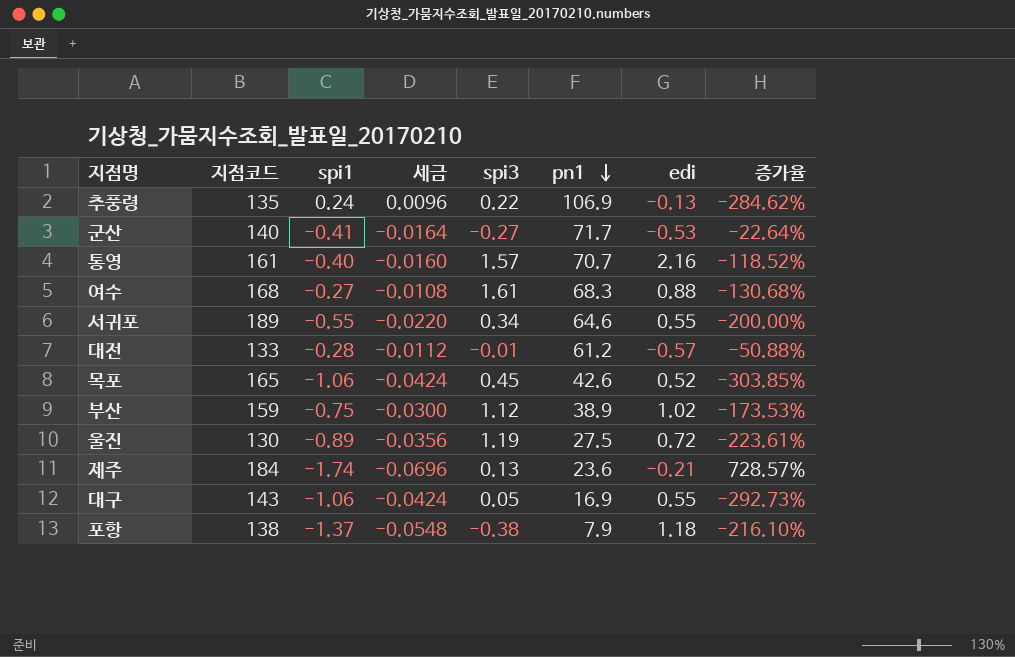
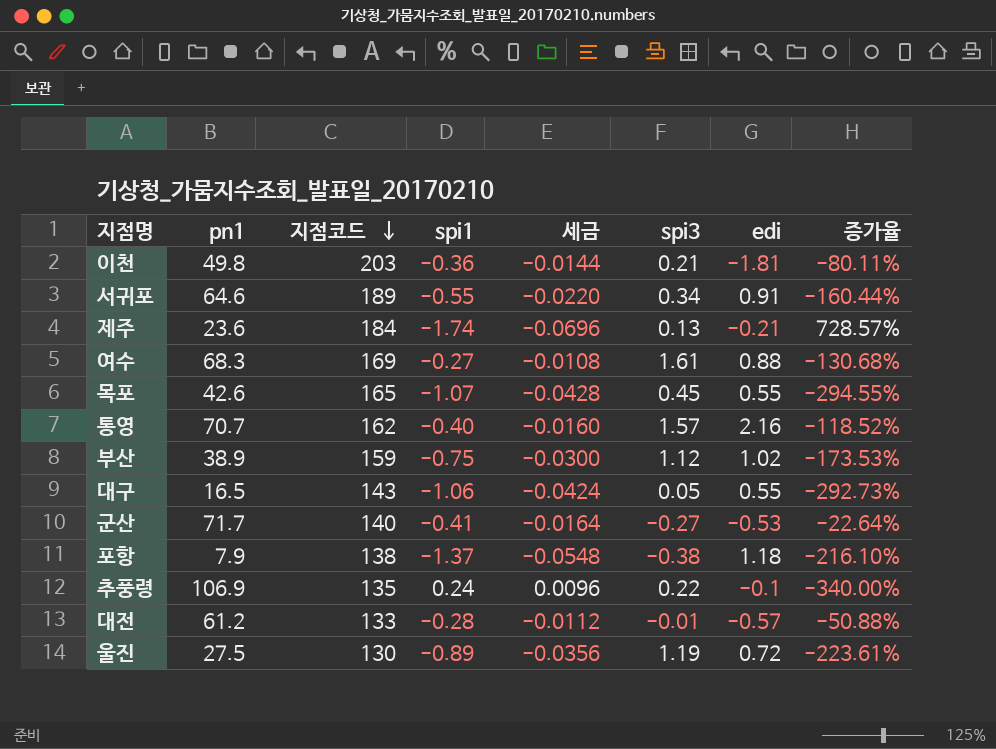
row order: pn1 descending -> 지점코드 descending
column pn1 | position: 6 -> 2
row 이천: none -> 49.8 | 203 | -0.36 | -0.0144 | 0.21 | -1.81 | -80.11%
서귀포 | edi: 0.55 -> 0.91
서귀포 | 증가율: -200.00% -> -160.44%
여수 | 지점코드: 168 -> 169
목포 | spi1: -1.06 -> -1.07
목포 | 세금: -0.0424 -> -0.0428
목포 | edi: 0.52 -> 0.55
목포 | 증가율: -303.85% -> -294.55%
통영 | 지점코드: 161 -> 162
대구 | pn1: 16.9 -> 16.5
추풍령 | edi: -0.13 -> -0.1
추풍령 | 증가율: -284.62% -> -340.00%

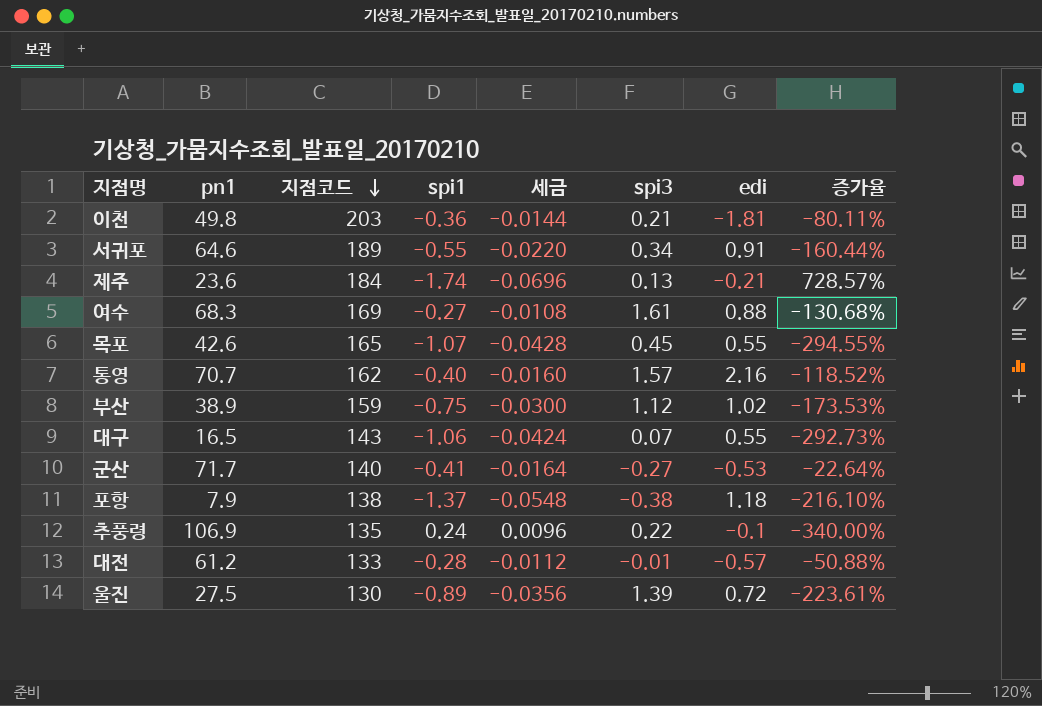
대구 | spi3: 0.05 -> 0.07
울진 | spi3: 1.19 -> 1.39

